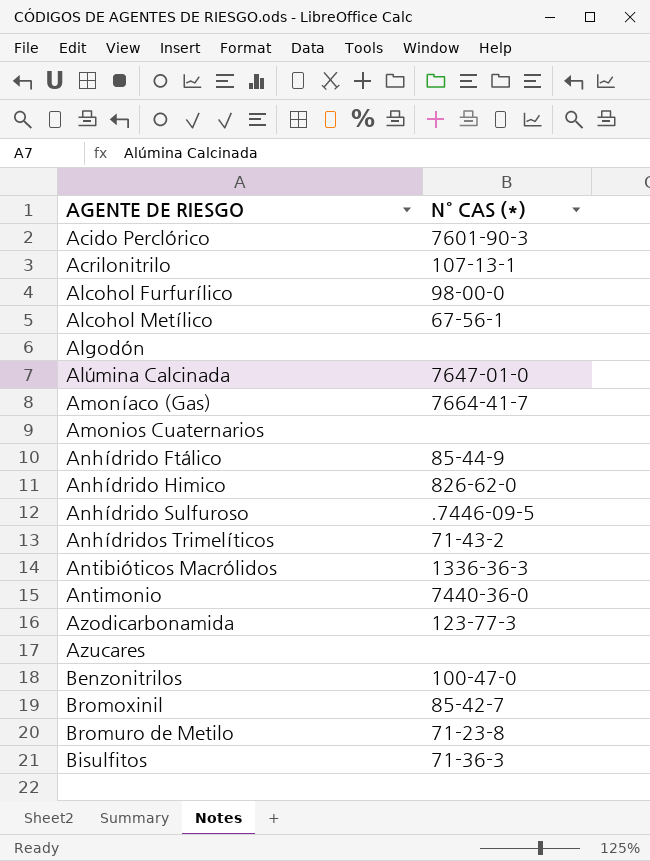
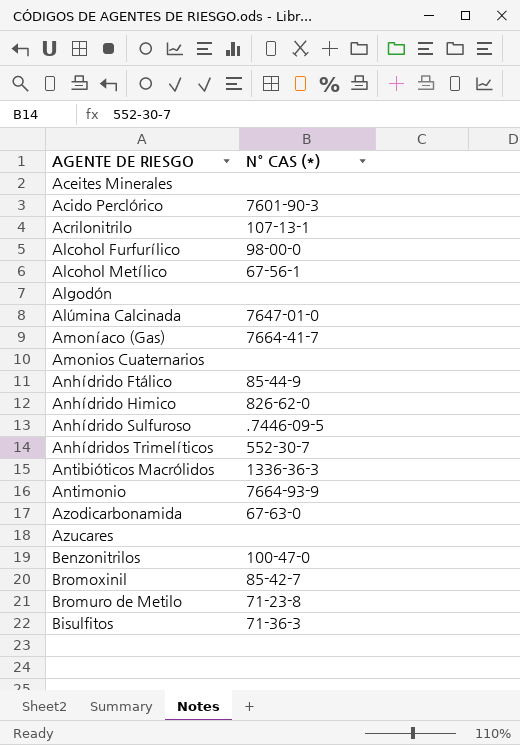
row Aceites Minerales: none -> none
Anhídridos Trimelíticos | N° CAS (*): 71-43-2 -> 552-30-7
Antimonio | N° CAS (*): 7440-36-0 -> 7664-93-9
Azodicarbonamida | N° CAS (*): 123-77-3 -> 67-63-0

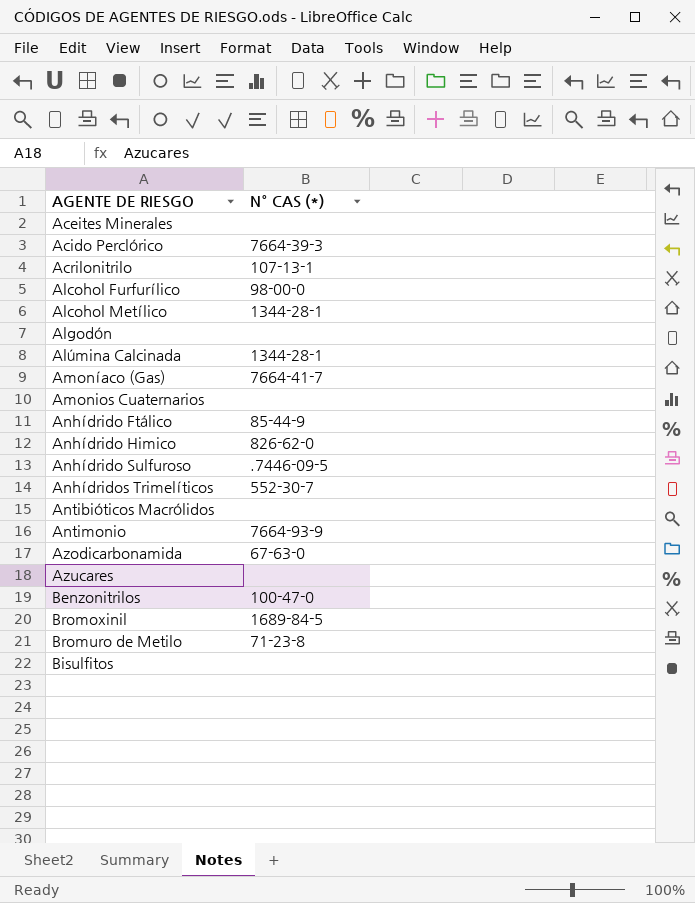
Acido Perclórico | N° CAS (*): 7601-90-3 -> 7664-39-3
Alcohol Metílico | N° CAS (*): 67-56-1 -> 1344-28-1
Alúmina Calcinada | N° CAS (*): 7647-01-0 -> 1344-28-1
Antibióticos Macrólidos | N° CAS (*): 1336-36-3 -> none
Bromoxinil | N° CAS (*): 85-42-7 -> 1689-84-5
Bisulfitos | N° CAS (*): 71-36-3 -> none

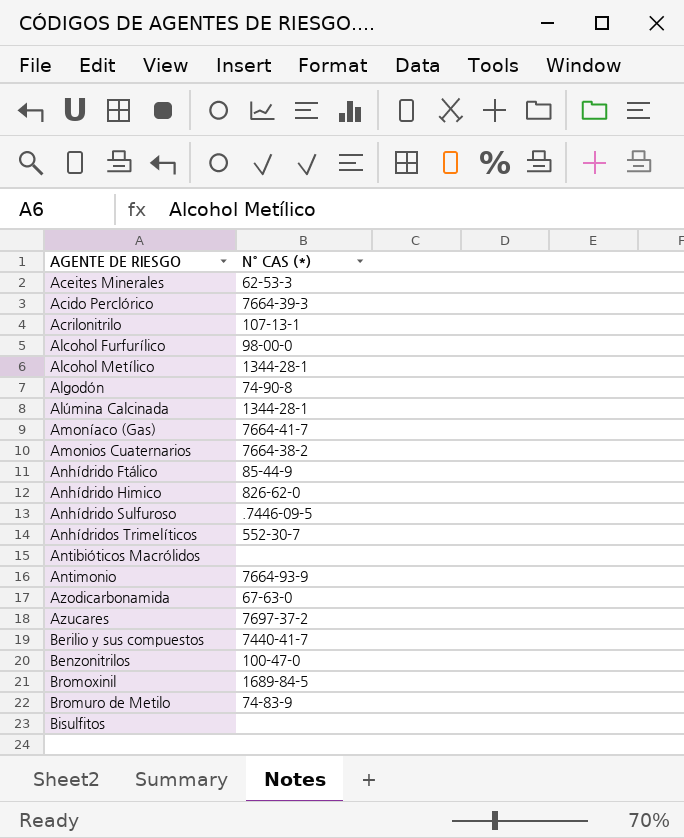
Aceites Minerales | N° CAS (*): none -> 62-53-3
Algodón | N° CAS (*): none -> 74-90-8
Amonios Cuaternarios | N° CAS (*): none -> 7664-38-2
Azucares | N° CAS (*): none -> 7697-37-2
row Berilio y sus compuestos: none -> 7440-41-7
Bromuro de Metilo | N° CAS (*): 71-23-8 -> 74-83-9

